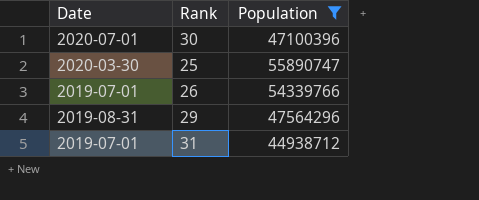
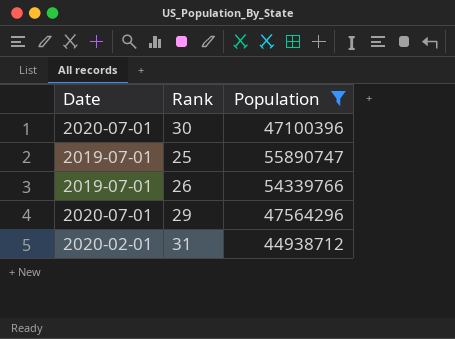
25 | Date: 2020-03-30 -> 2019-07-01
29 | Date: 2019-08-31 -> 2020-07-01
31 | Date: 2019-07-01 -> 2020-02-01

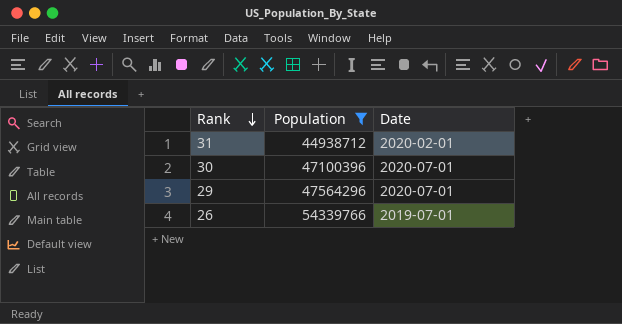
row order: none -> Rank descending
column Date | position: 1 -> 3
row 25: 2019-07-01 | 55890747 -> none

